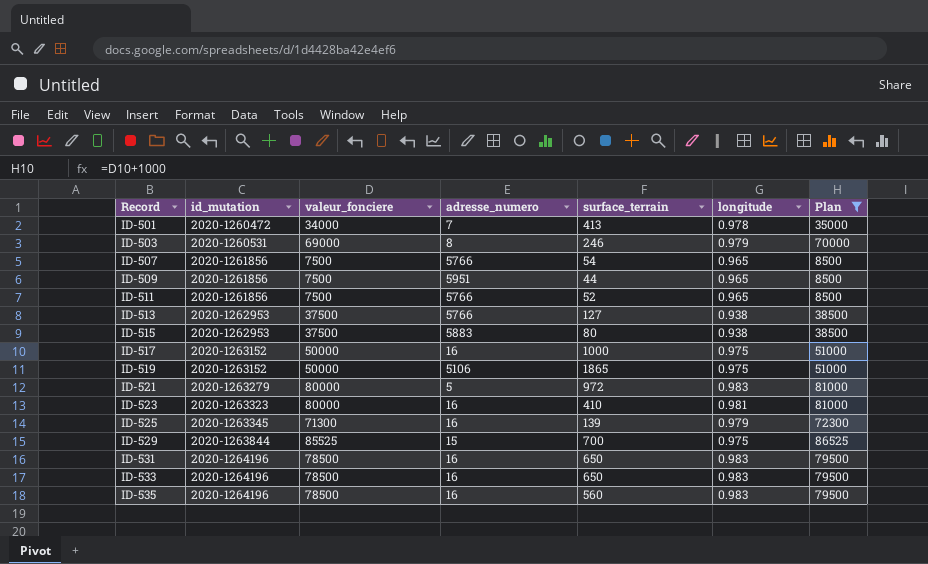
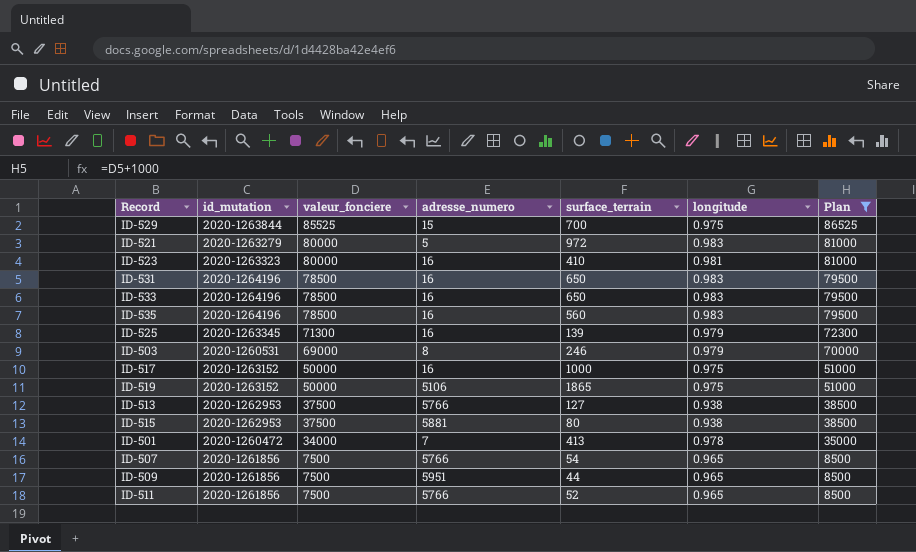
row order: Record ascending -> valeur_fonciere descending
ID-515 | adresse_numero: 5883 -> 5881

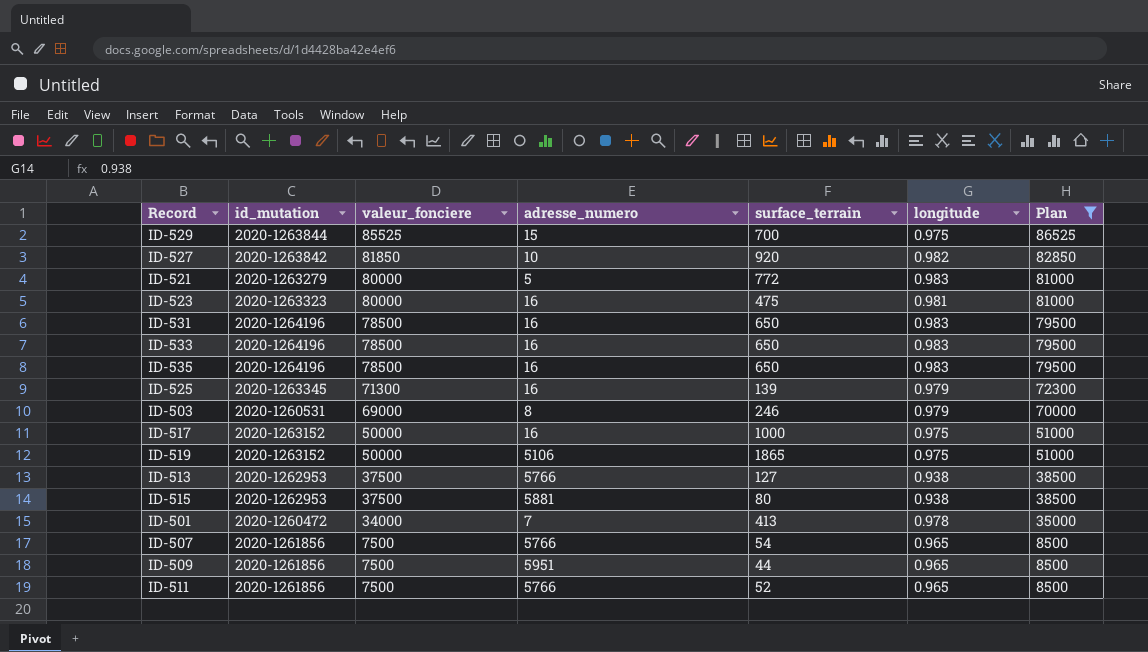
row ID-527: none -> 2020-1263842 | 81850 | 10 | 920 | 0.982 | 82850
ID-521 | surface_terrain: 972 -> 772
ID-523 | surface_terrain: 410 -> 475
ID-535 | surface_terrain: 560 -> 650

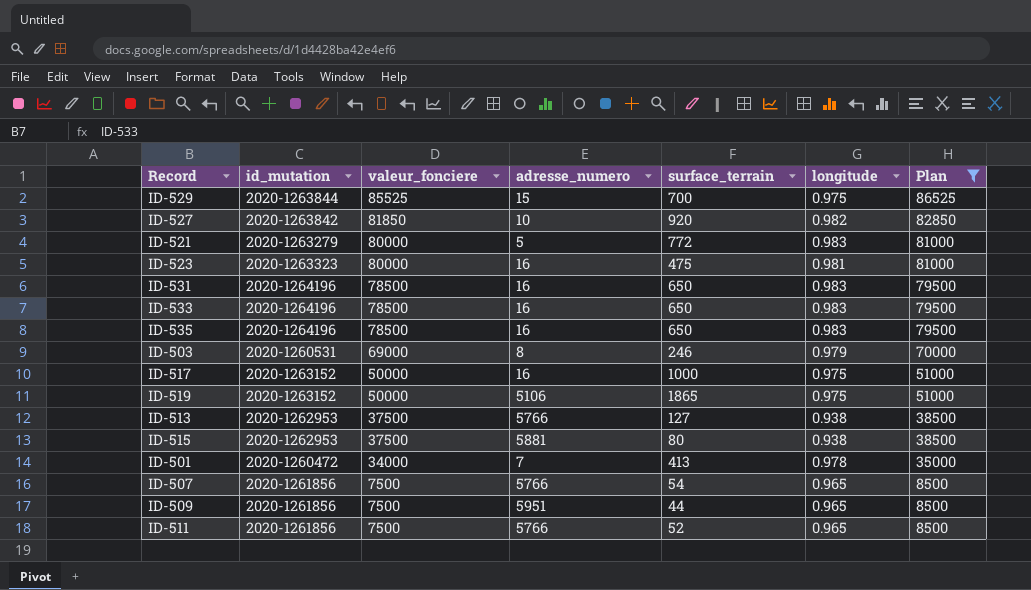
row ID-525: 2020-1263345 | 71300 | 16 | 139 | 0.979 | 72300 -> none

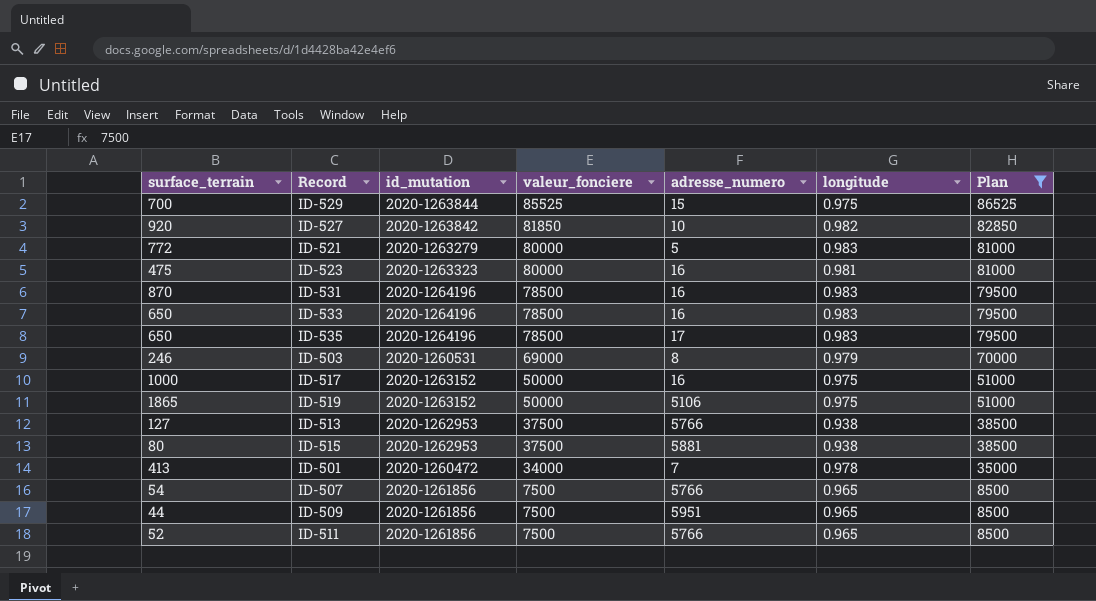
column surface_terrain | position: 5 -> 1
ID-531 | surface_terrain: 650 -> 870
ID-535 | adresse_numero: 16 -> 17

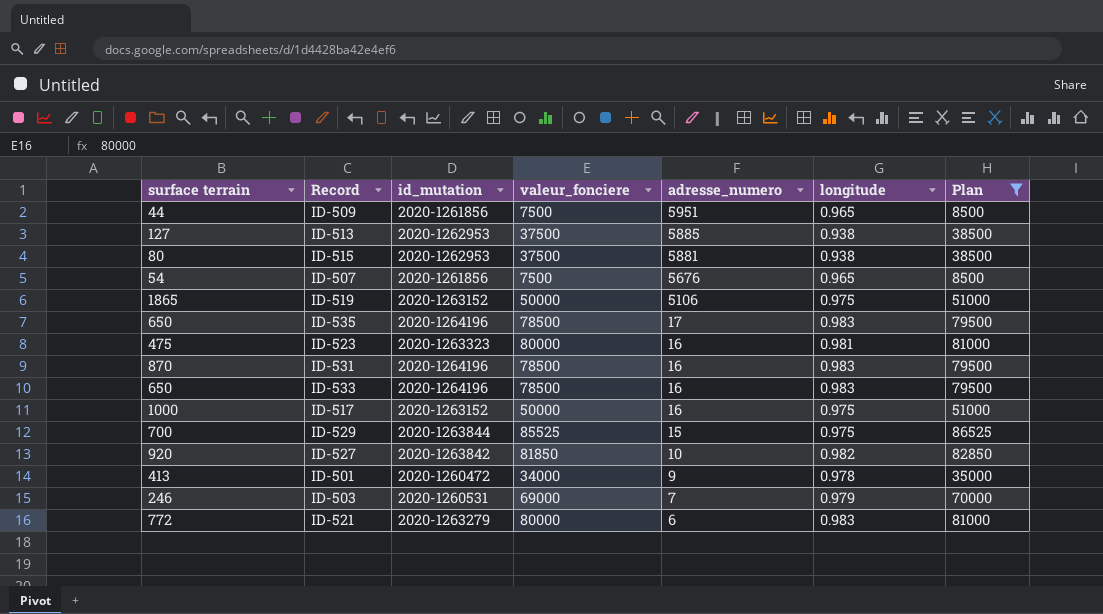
row order: valeur_fonciere descending -> adresse_numero descending
column name: surface_terrain -> surface terrain
row ID-511: 52 | 2020-1261856 | 7500 | 5766 | 0.965 | 8500 -> none
ID-513 | adresse_numero: 5766 -> 5885
ID-507 | adresse_numero: 5766 -> 5676
ID-501 | adresse_numero: 7 -> 9
ID-503 | adresse_numero: 8 -> 7
ID-521 | adresse_numero: 5 -> 6

